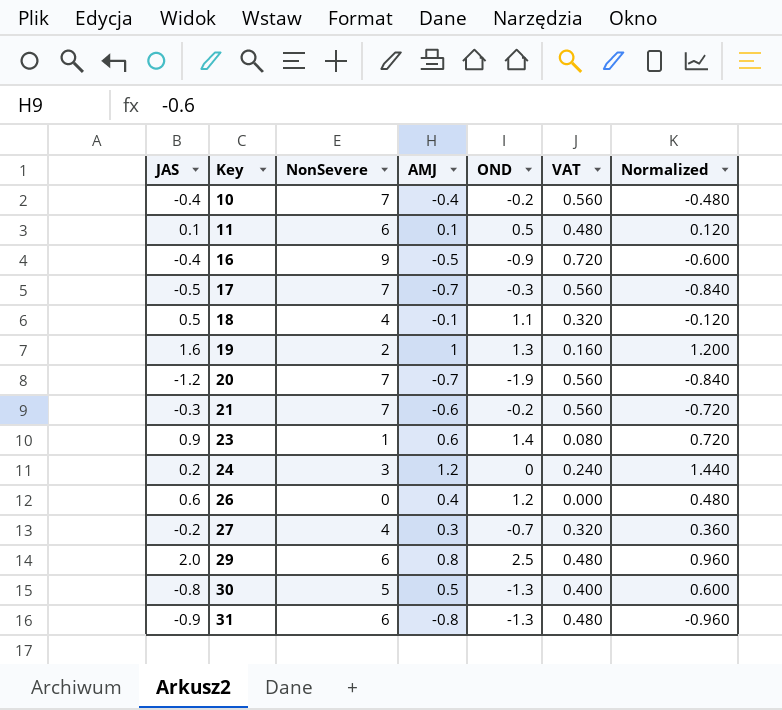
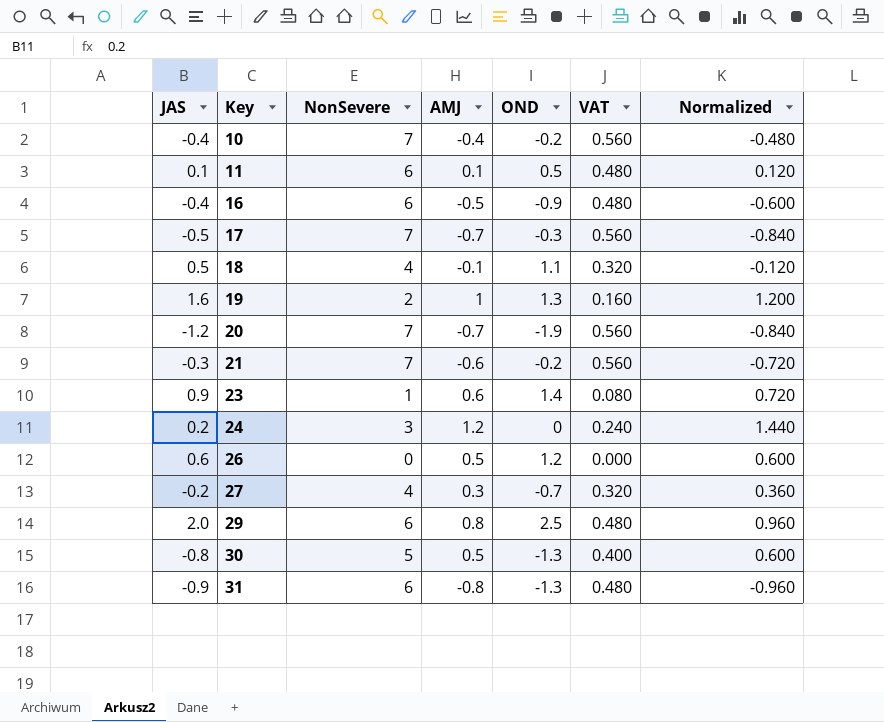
16 | NonSevere: 9 -> 6
16 | VAT: 0.720 -> 0.480
26 | AMJ: 0.4 -> 0.5
26 | Normalized: 0.480 -> 0.600

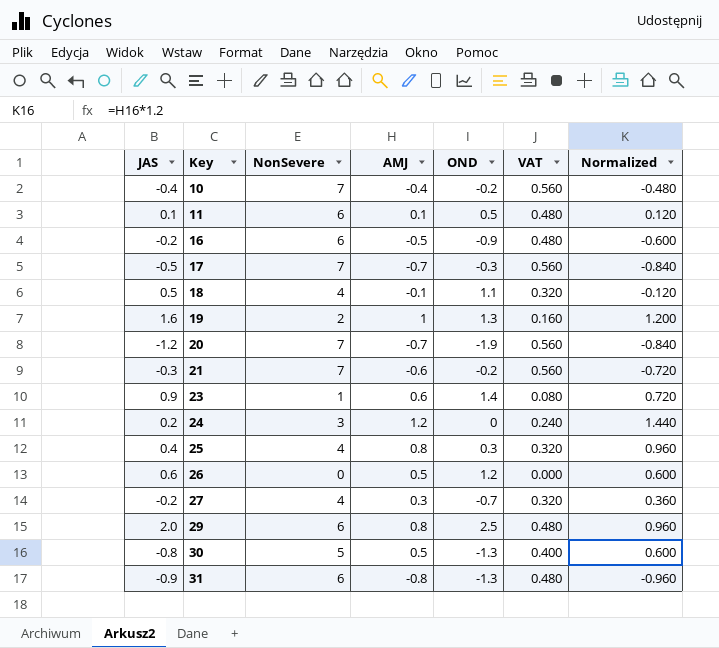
16 | JAS: -0.4 -> -0.2
row 25: none -> 0.4 | 4 | 0.8 | 0.3 | 0.320 | 0.960

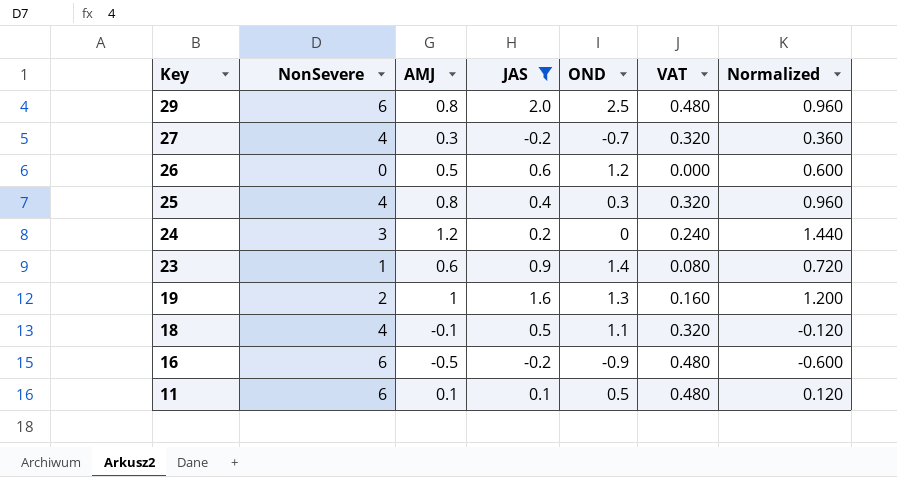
filter: none -> JAS >= -0.2
row order: Key ascending -> Key descending
column JAS | position: 1 -> 4

